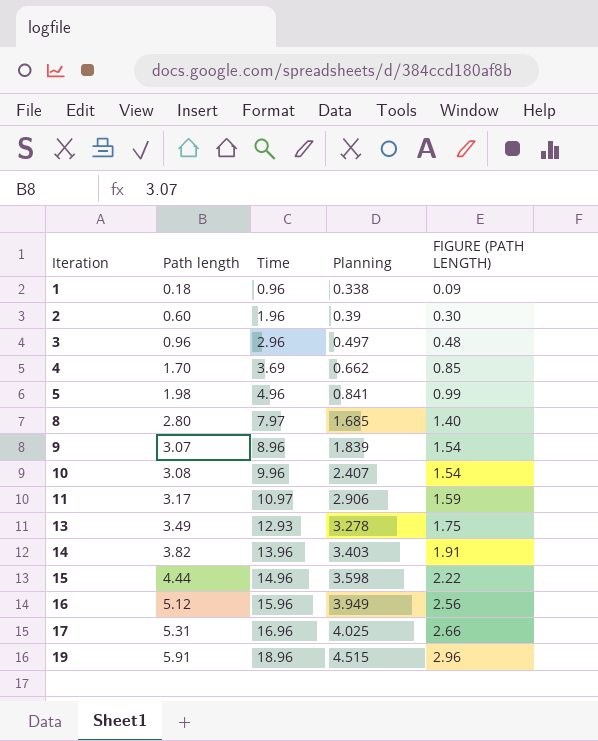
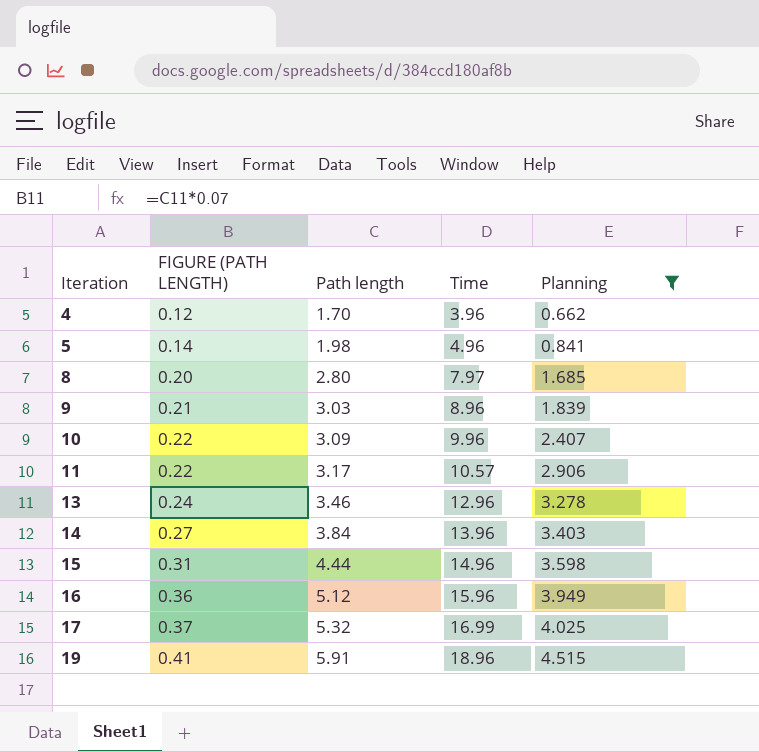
filter: none -> Planning >= 0.662
column FIGURE (PATH LENGTH) | formula: [Path length] * 0.5 -> [Path length] * 0.07
column FIGURE (PATH LENGTH) | position: 5 -> 2
4 | Time: 3.69 -> 3.96
9 | Path length: 3.07 -> 3.03
10 | Path length: 3.08 -> 3.09
11 | Time: 10.97 -> 10.57
13 | Path length: 3.49 -> 3.46
13 | Time: 12.93 -> 12.96
14 | Path length: 3.82 -> 3.84
17 | Path length: 5.31 -> 5.32
17 | Time: 16.96 -> 16.99

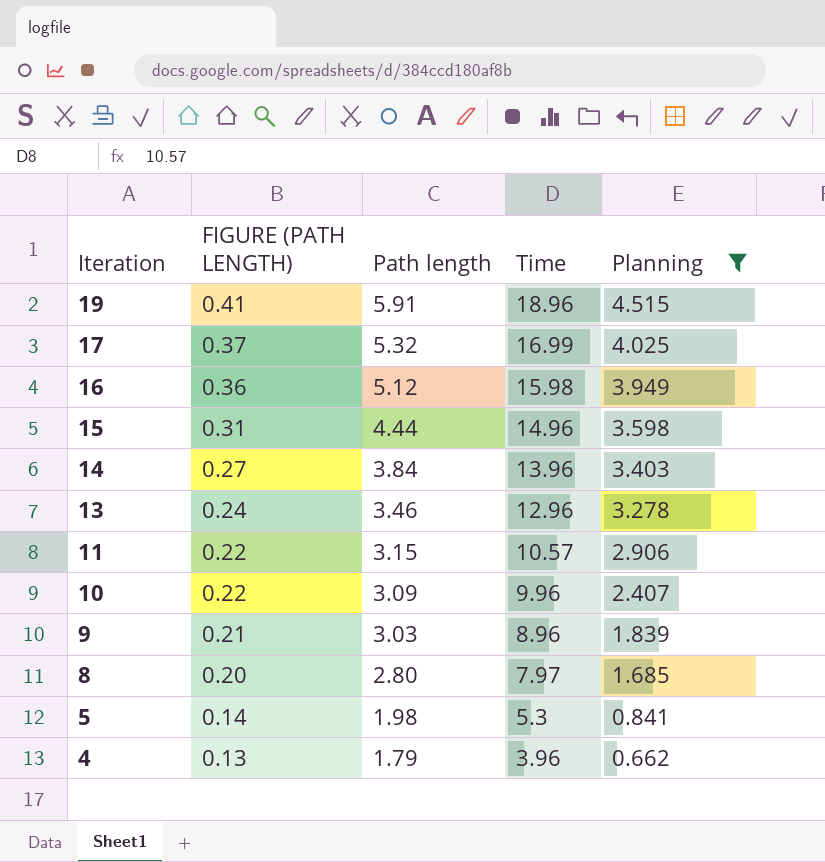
row order: Iteration ascending -> Iteration descending
16 | Time: 15.96 -> 15.98
11 | Path length: 3.17 -> 3.15
5 | Time: 4.96 -> 5.3
4 | FIGURE (PATH LENGTH): 0.12 -> 0.13
4 | Path length: 1.70 -> 1.79

